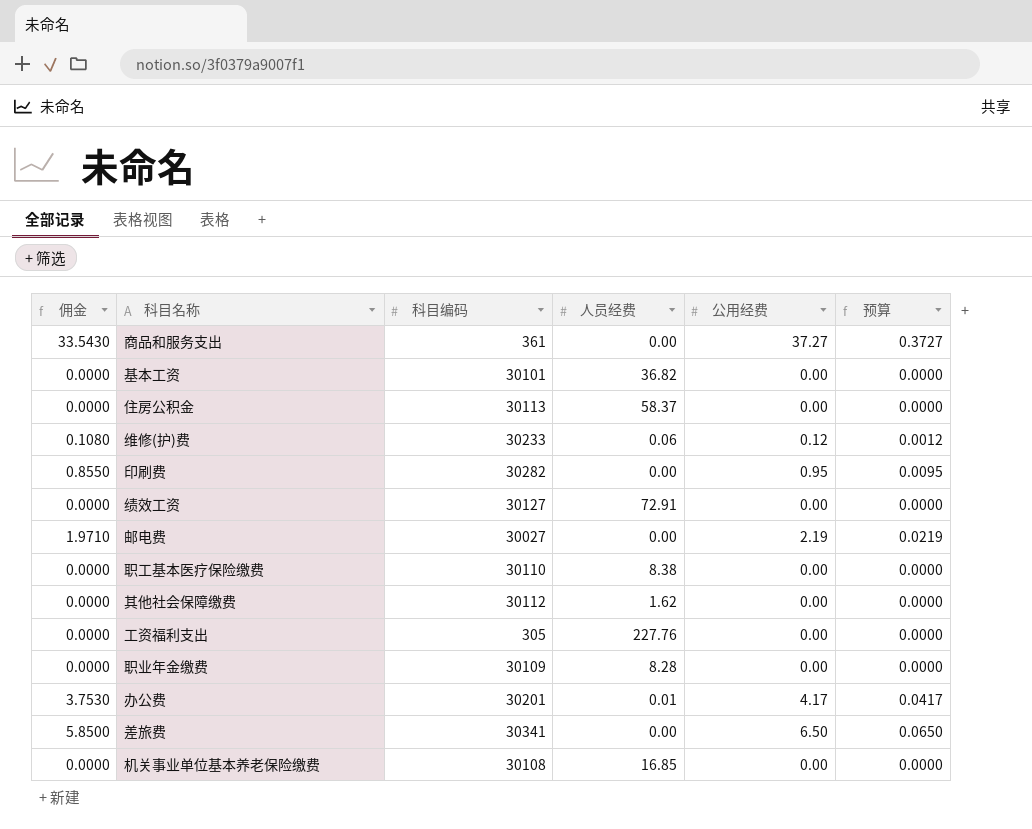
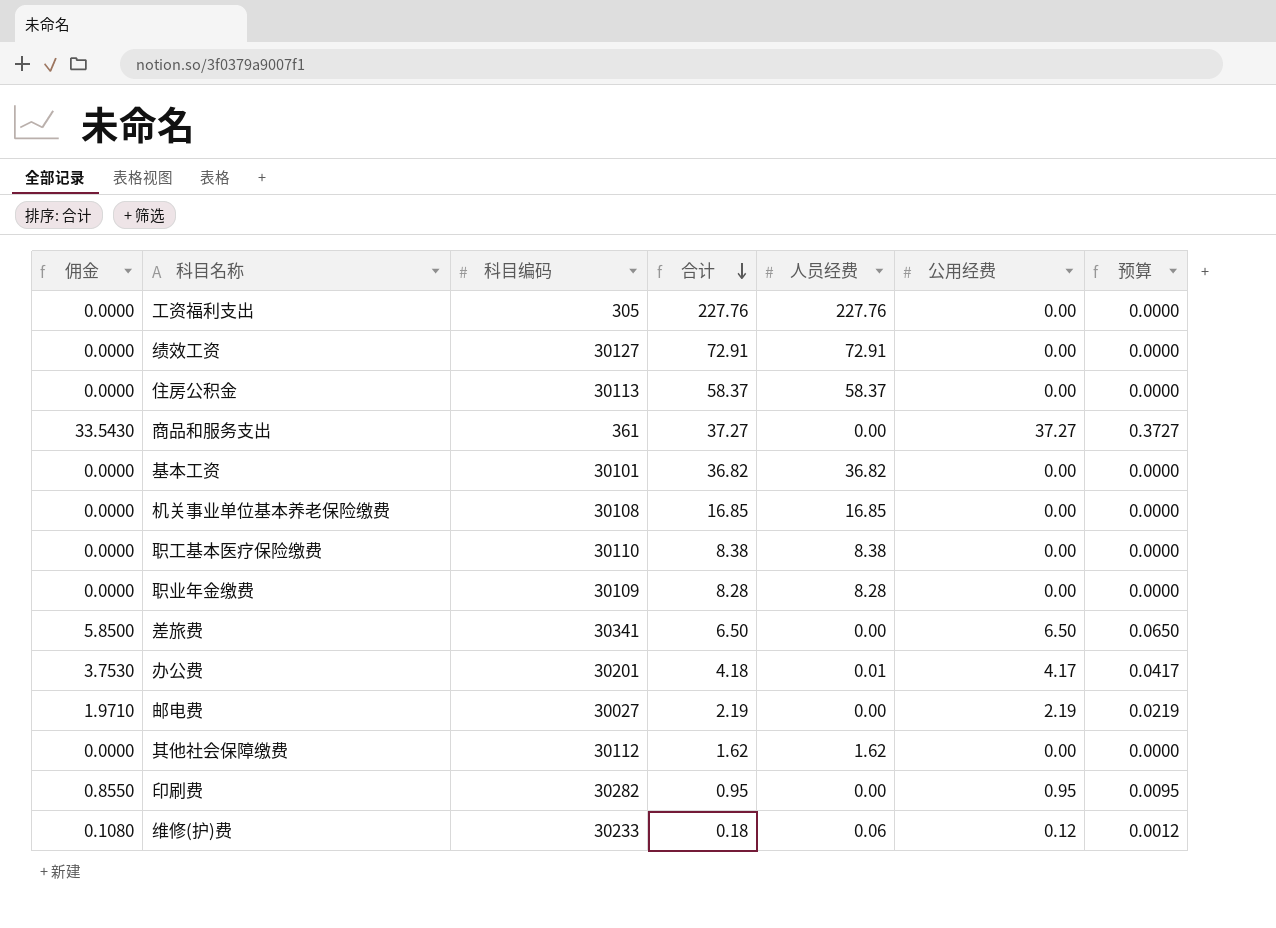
row order: none -> 合计 descending
column 合计 | formula: none -> [人员经费] + [公用经费]

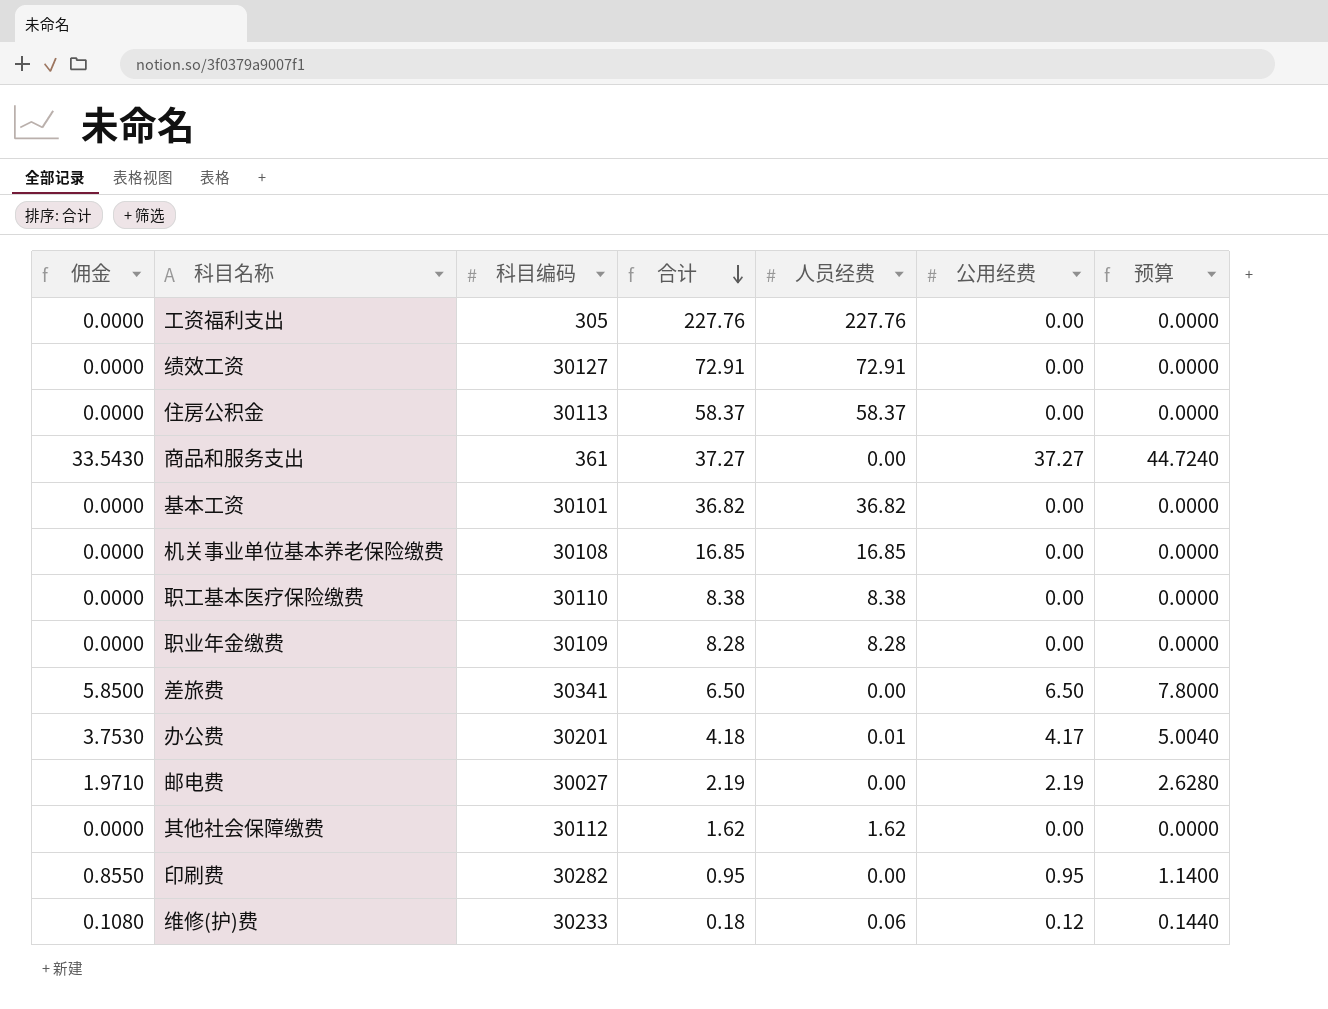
column 预算 | formula: [公用经费] * 0.01 -> [公用经费] * 1.2

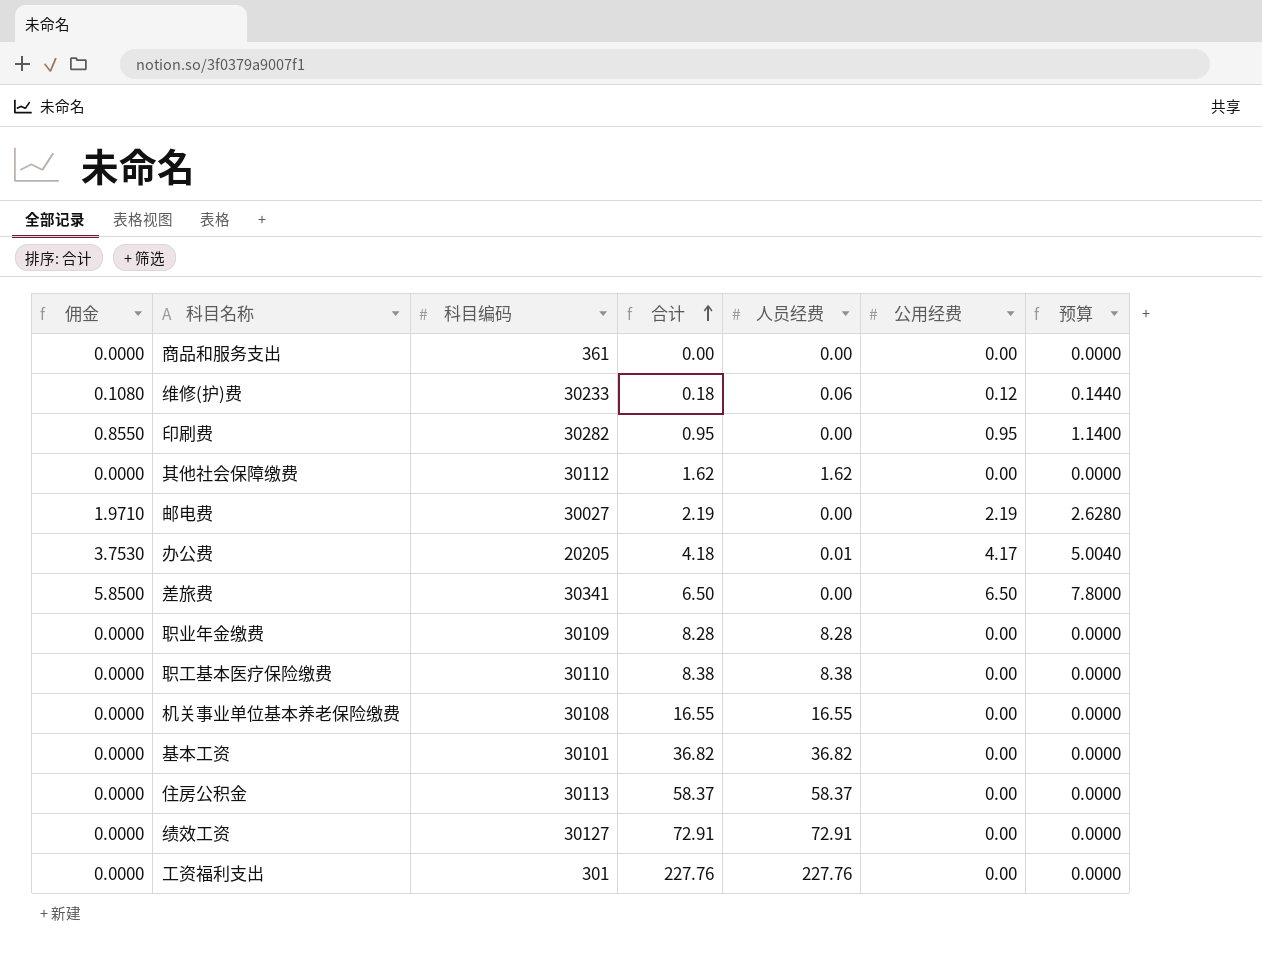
row order: 合计 descending -> 合计 ascending
商品和服务支出 | 佣金: 33.5430 -> 0.0000
商品和服务支出 | 合计: 37.27 -> 0.00
商品和服务支出 | 公用经费: 37.27 -> 0.00
商品和服务支出 | 预算: 44.7240 -> 0.0000
办公费 | 科目编码: 30201 -> 20205
机关事业单位基本养老保险缴费 | 合计: 16.85 -> 16.55
机关事业单位基本养老保险缴费 | 人员经费: 16.85 -> 16.55
工资福利支出 | 科目编码: 305 -> 301

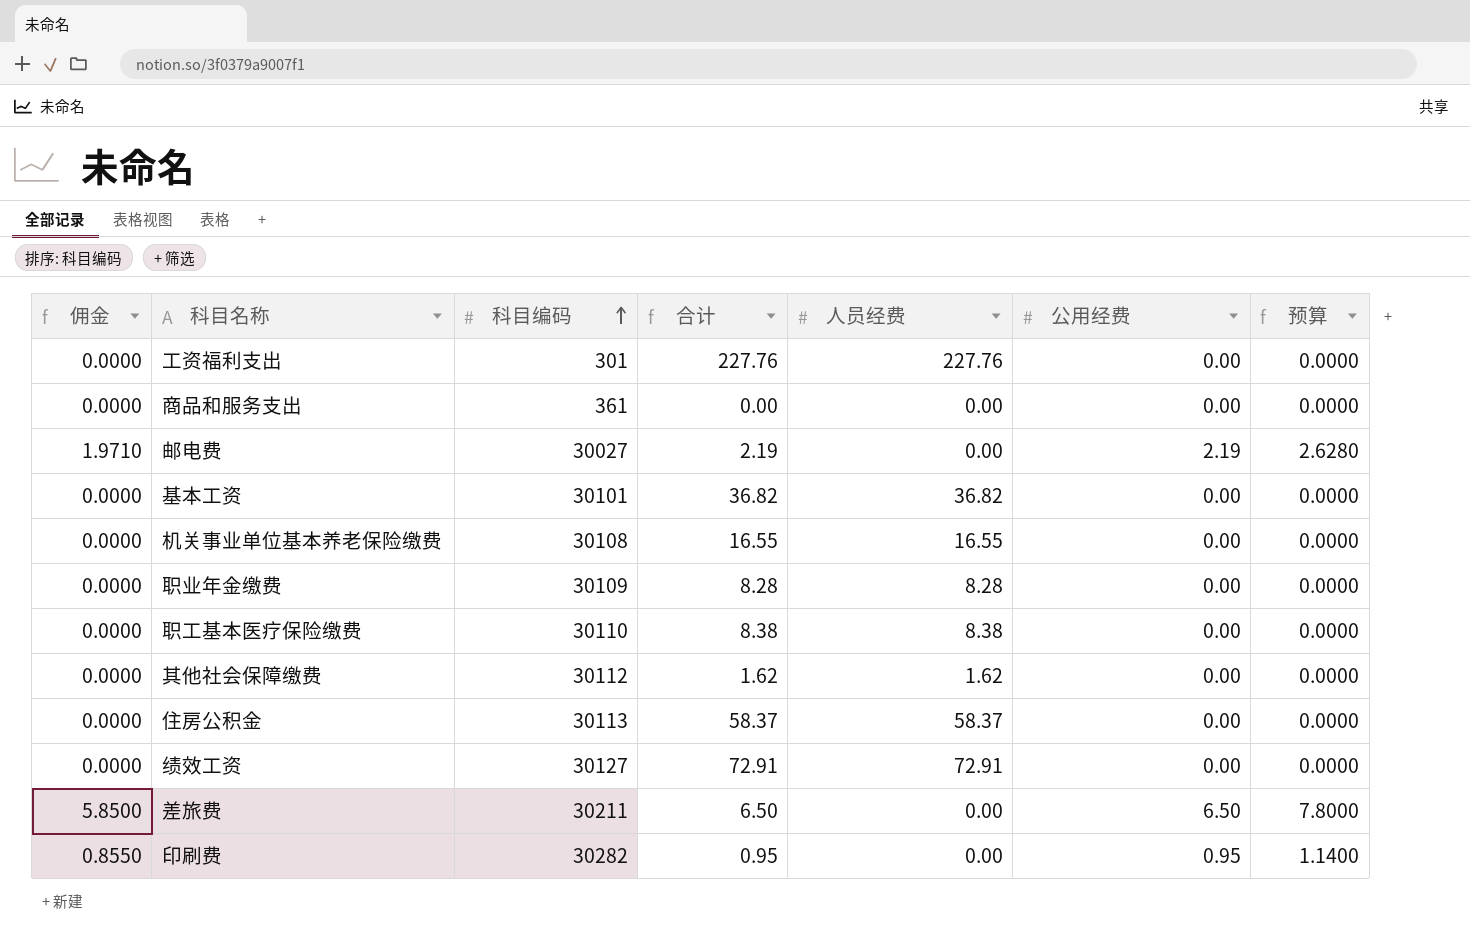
row order: 合计 ascending -> 科目编码 ascending
row 维修(护)费: 0.1080 | 30233 | 0.18 | 0.06 | 0.12 | 0.1440 -> none
row 办公费: 3.7530 | 20205 | 4.18 | 0.01 | 4.17 | 5.0040 -> none
差旅费 | 科目编码: 30341 -> 30211

